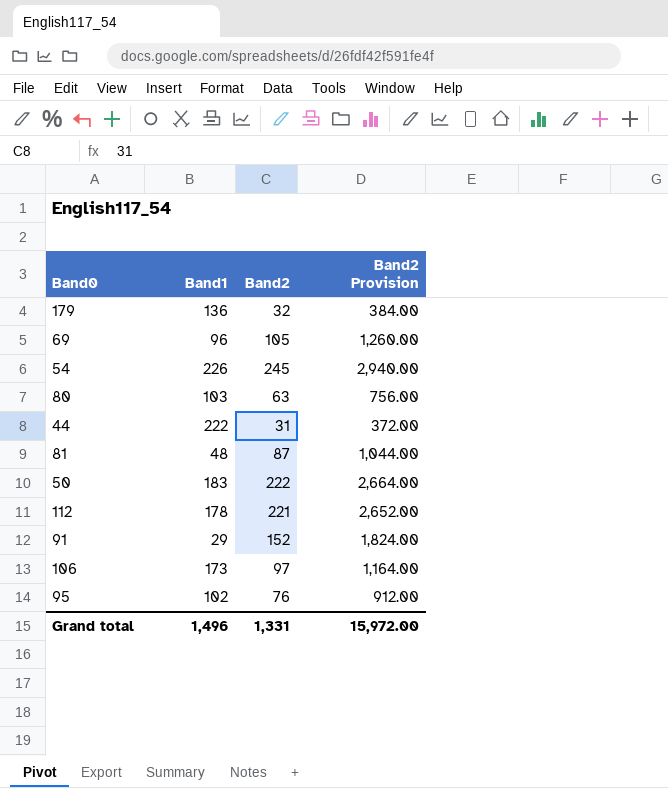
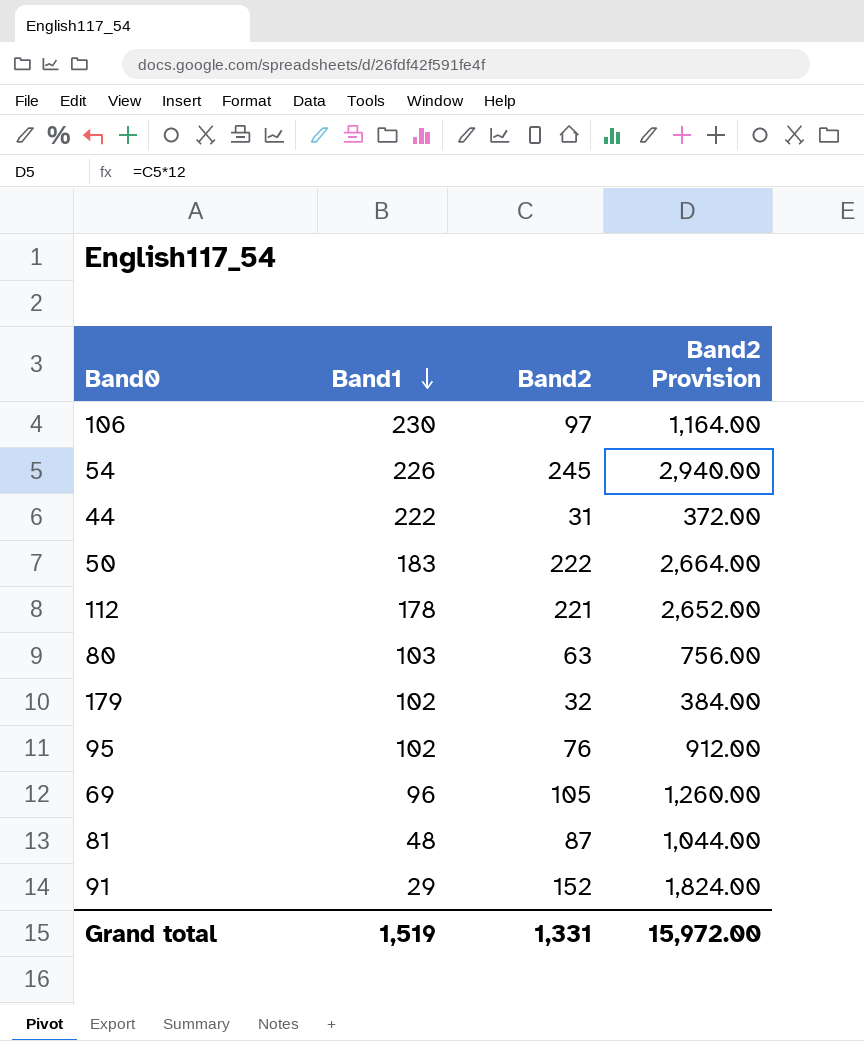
row order: none -> Band1 descending
106 | Band1: 173 -> 230
179 | Band1: 136 -> 102
Grand total | Band1: 1,496 -> 1,519

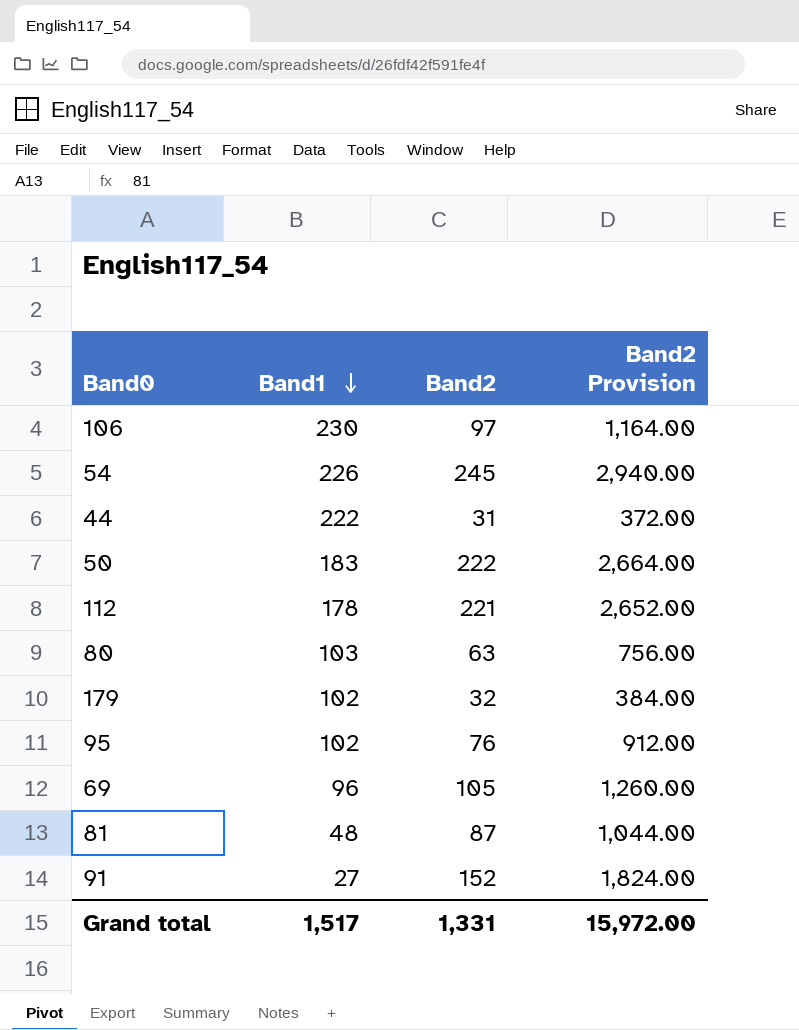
91 | Band1: 29 -> 27
Grand total | Band1: 1,519 -> 1,517

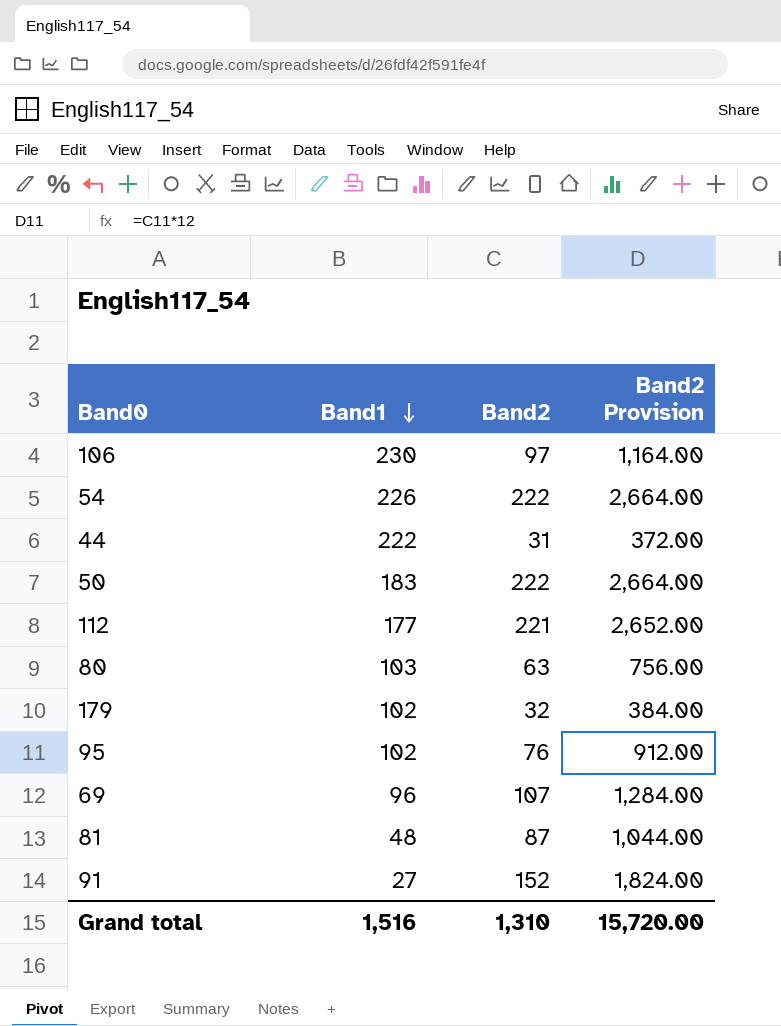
54 | Band2: 245 -> 222
54 | Band2 Provision: 2,940.00 -> 2,664.00
112 | Band1: 178 -> 177
69 | Band2: 105 -> 107
69 | Band2 Provision: 1,260.00 -> 1,284.00
Grand total | Band1: 1,517 -> 1,516
Grand total | Band2: 1,331 -> 1,310
Grand total | Band2 Provision: 15,972.00 -> 15,720.00

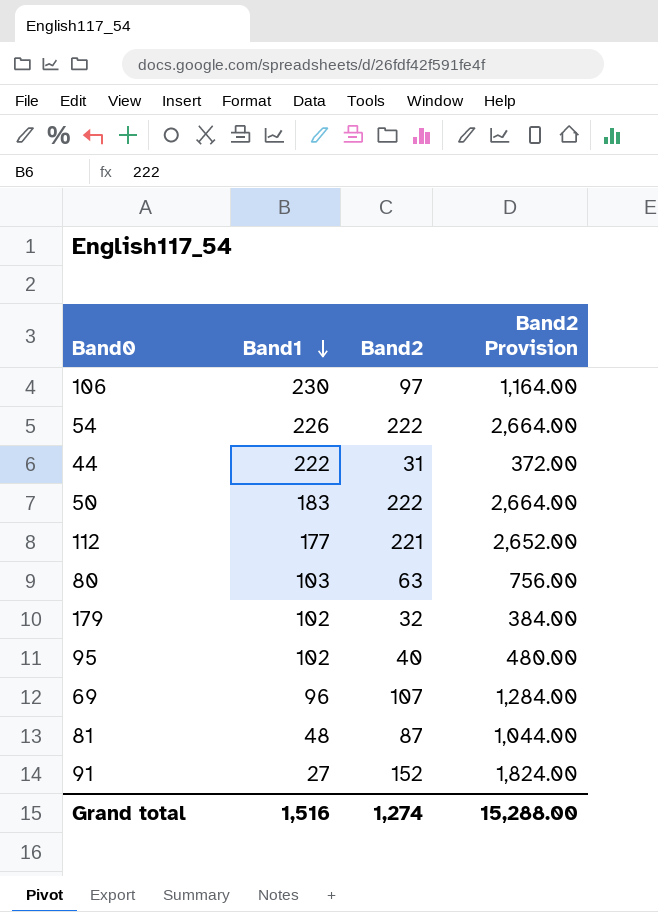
95 | Band2: 76 -> 40
95 | Band2 Provision: 912.00 -> 480.00
Grand total | Band2: 1,310 -> 1,274
Grand total | Band2 Provision: 15,720.00 -> 15,288.00

